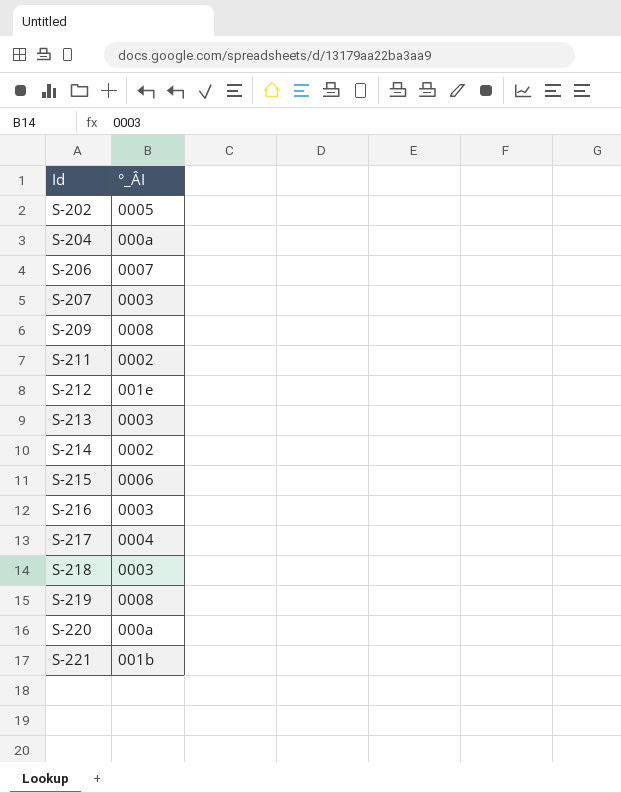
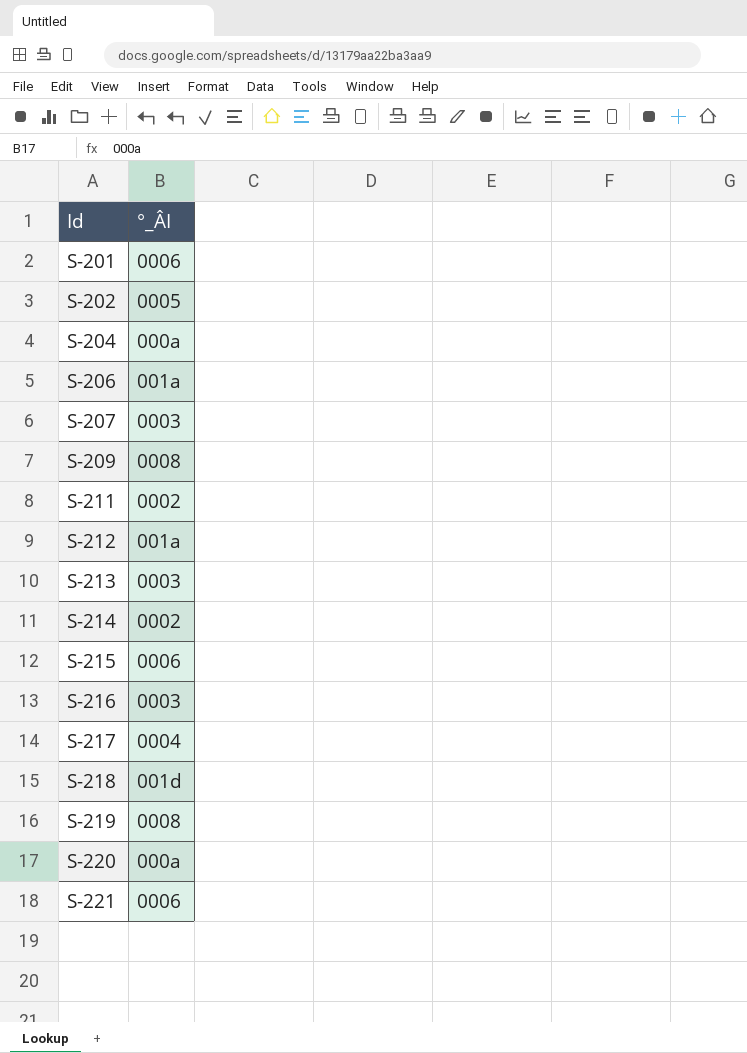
row S-201: none -> 0006
S-206 | °_ÂI: 0007 -> 001a
S-212 | °_ÂI: 001e -> 001a
S-218 | °_ÂI: 0003 -> 001d
S-221 | °_ÂI: 001b -> 0006

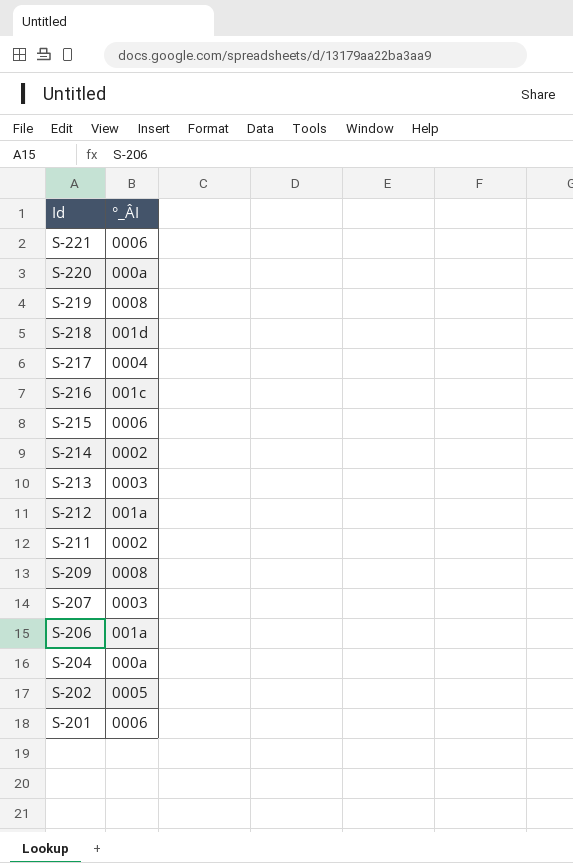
row order: Id ascending -> Id descending
S-216 | °_ÂI: 0003 -> 001c

